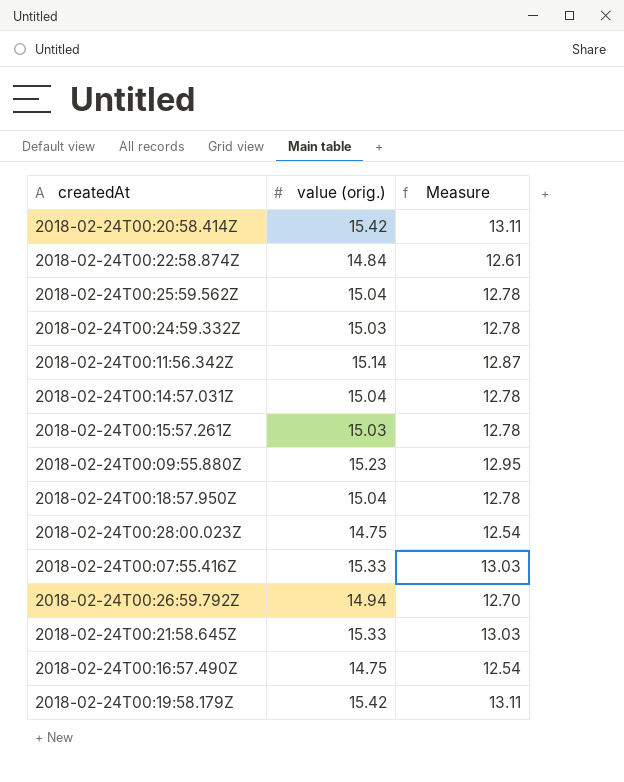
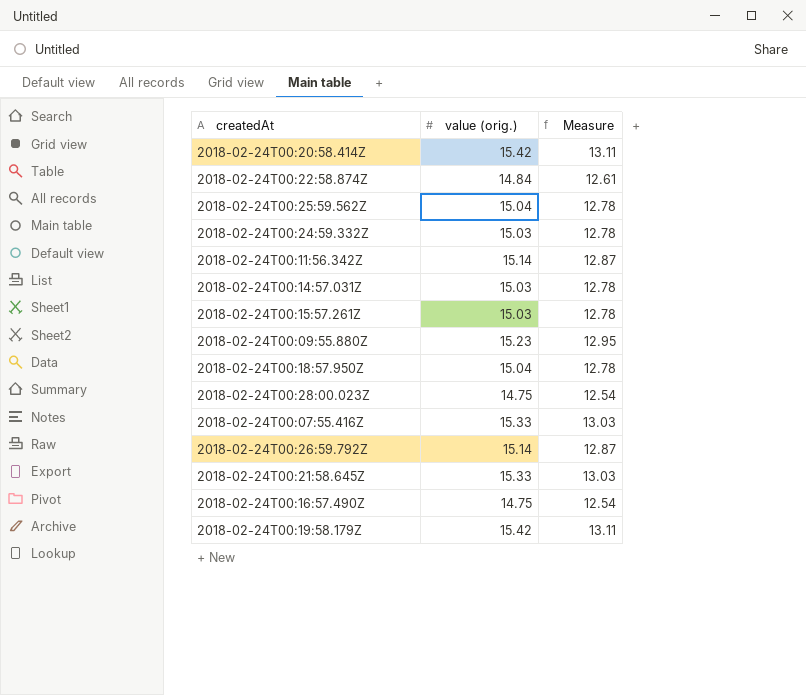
2018-02-24T00:14:57.031Z | value (orig.): 15.04 -> 15.03
2018-02-24T00:26:59.792Z | value (orig.): 14.94 -> 15.14
2018-02-24T00:26:59.792Z | Measure: 12.70 -> 12.87

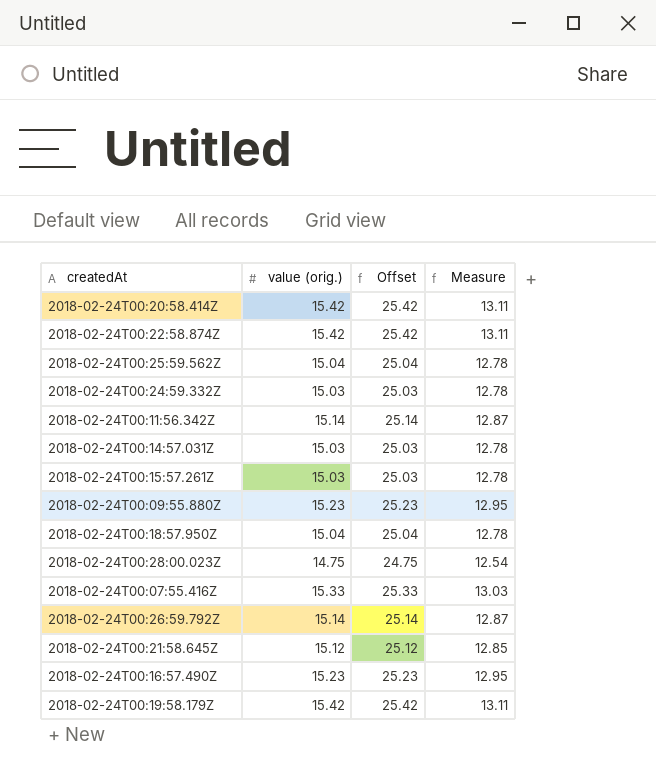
column Offset | formula: none -> [value (orig.)] + 10
2018-02-24T00:22:58.874Z | value (orig.): 14.84 -> 15.42
2018-02-24T00:22:58.874Z | Measure: 12.61 -> 13.11
2018-02-24T00:21:58.645Z | value (orig.): 15.33 -> 15.12
2018-02-24T00:21:58.645Z | Measure: 13.03 -> 12.85
2018-02-24T00:16:57.490Z | value (orig.): 14.75 -> 15.23
2018-02-24T00:16:57.490Z | Measure: 12.54 -> 12.95

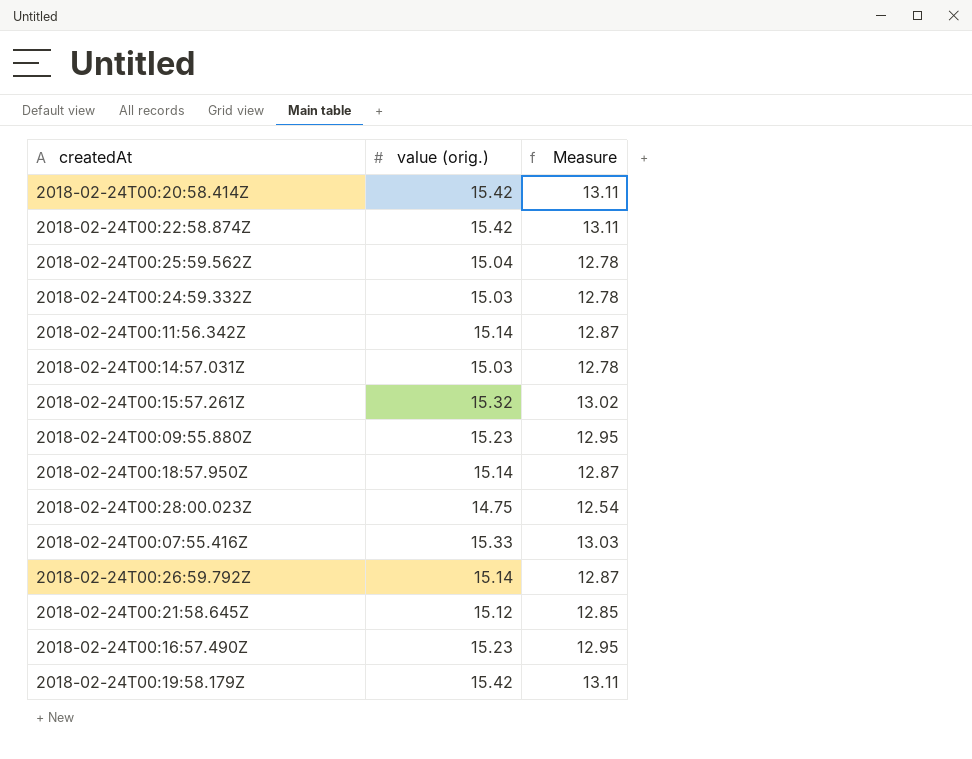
column Offset | formula: [value (orig.)] + 10 -> none
2018-02-24T00:15:57.261Z | value (orig.): 15.03 -> 15.32
2018-02-24T00:15:57.261Z | Measure: 12.78 -> 13.02
2018-02-24T00:18:57.950Z | value (orig.): 15.04 -> 15.14
2018-02-24T00:18:57.950Z | Measure: 12.78 -> 12.87

